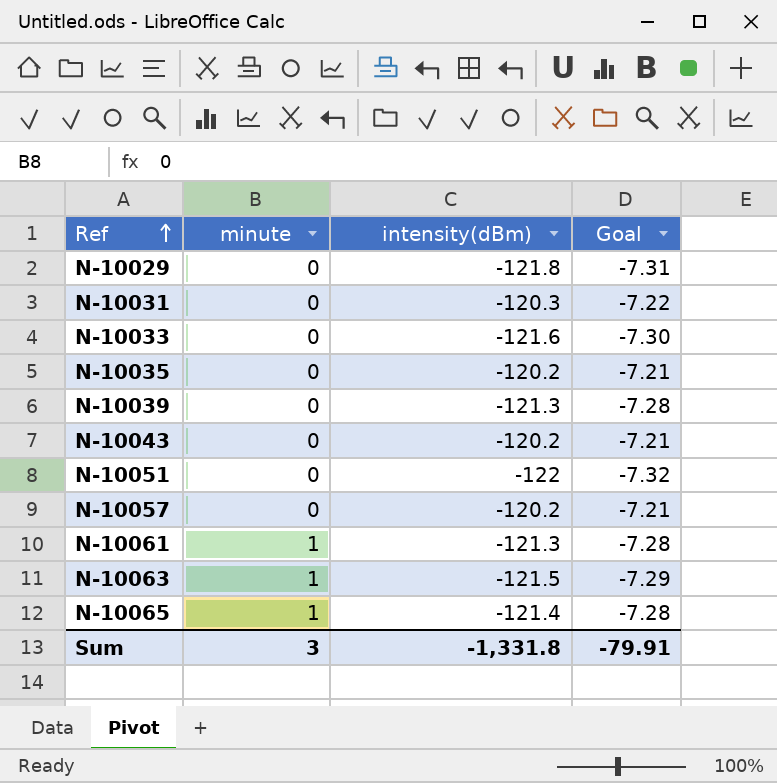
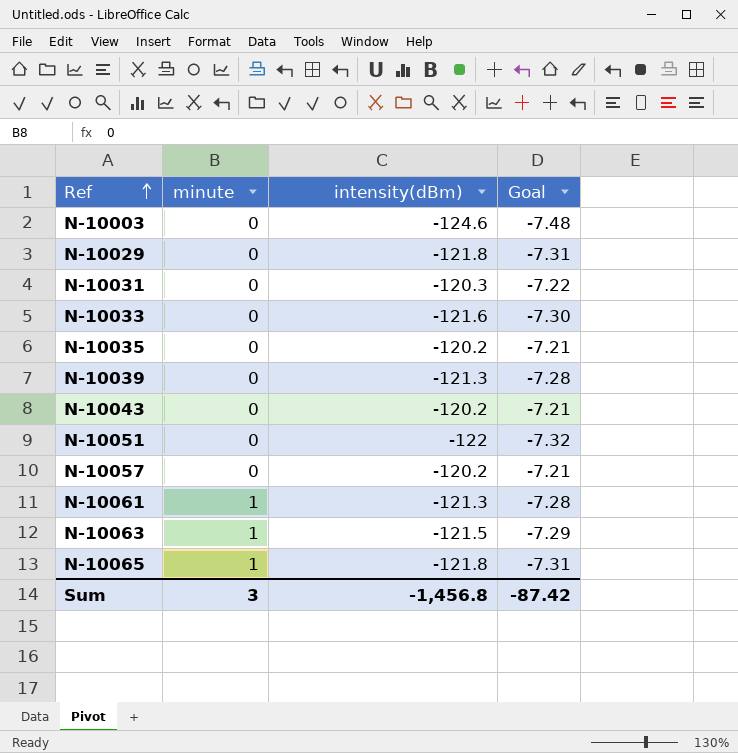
row N-10003: none -> 0 | -124.6 | -7.48
N-10065 | intensity(dBm): -121.4 -> -121.8
N-10065 | Goal: -7.28 -> -7.31
Sum | intensity(dBm): -1,331.8 -> -1,456.8
Sum | Goal: -79.91 -> -87.42

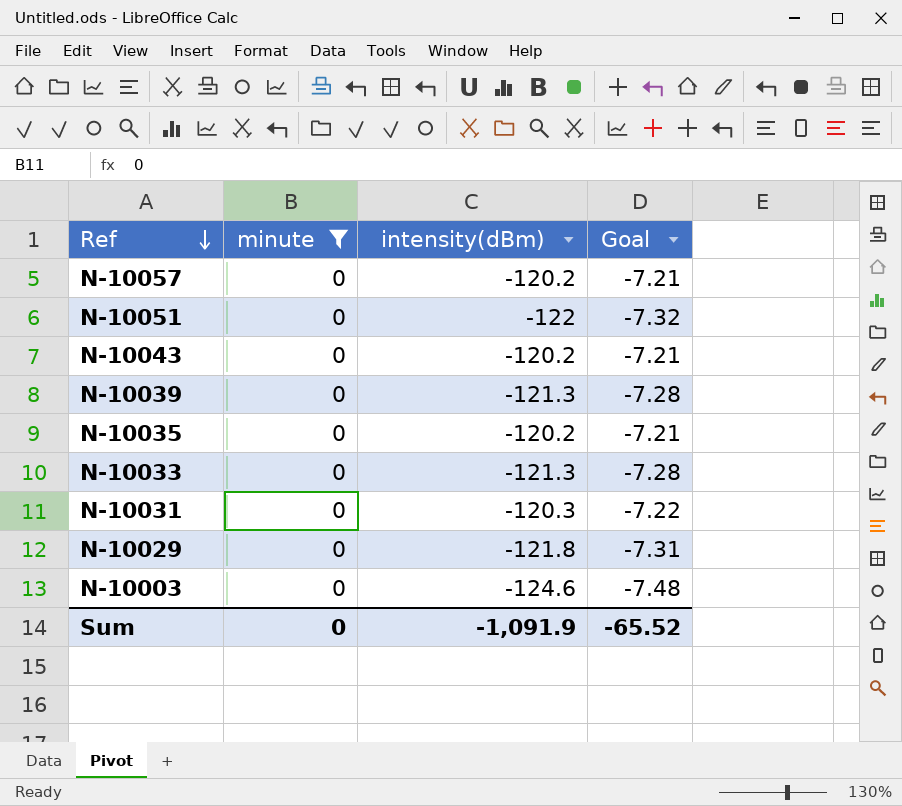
filter: none -> minute = 0
row order: Ref ascending -> Ref descending
N-10033 | intensity(dBm): -121.6 -> -121.3
N-10033 | Goal: -7.30 -> -7.28
Sum | minute: 3 -> 0
Sum | intensity(dBm): -1,456.8 -> -1,091.9
Sum | Goal: -87.42 -> -65.52

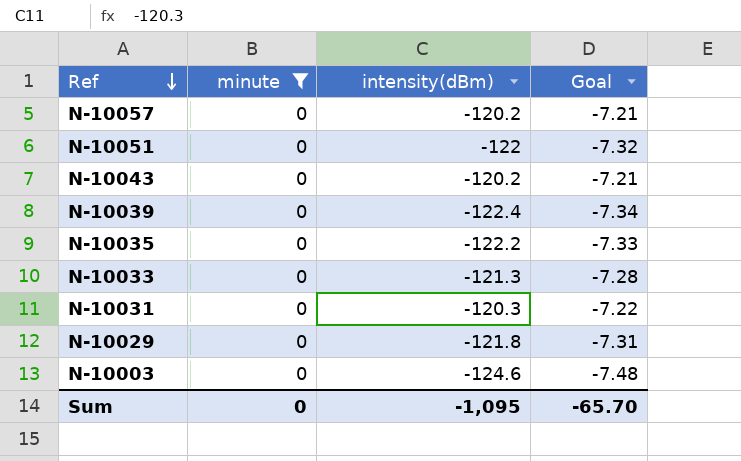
N-10039 | intensity(dBm): -121.3 -> -122.4
N-10039 | Goal: -7.28 -> -7.34
N-10035 | intensity(dBm): -120.2 -> -122.2
N-10035 | Goal: -7.21 -> -7.33
Sum | intensity(dBm): -1,091.9 -> -1,095
Sum | Goal: -65.52 -> -65.70

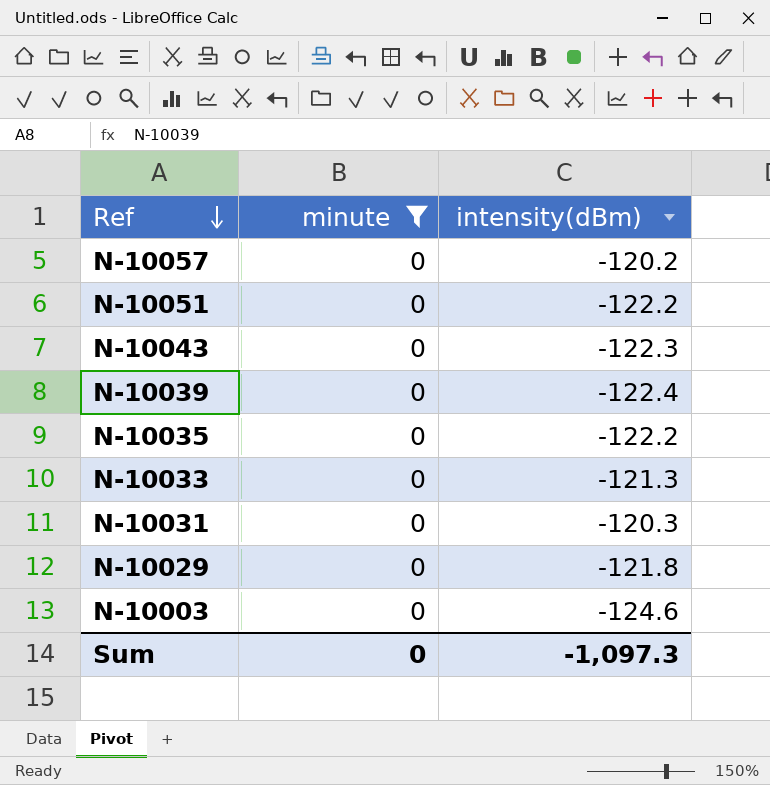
column Goal | formula: [intensity(dBm)] * 0.06 -> none
N-10051 | intensity(dBm): -122 -> -122.2
N-10043 | intensity(dBm): -120.2 -> -122.3
Sum | intensity(dBm): -1,095 -> -1,097.3

